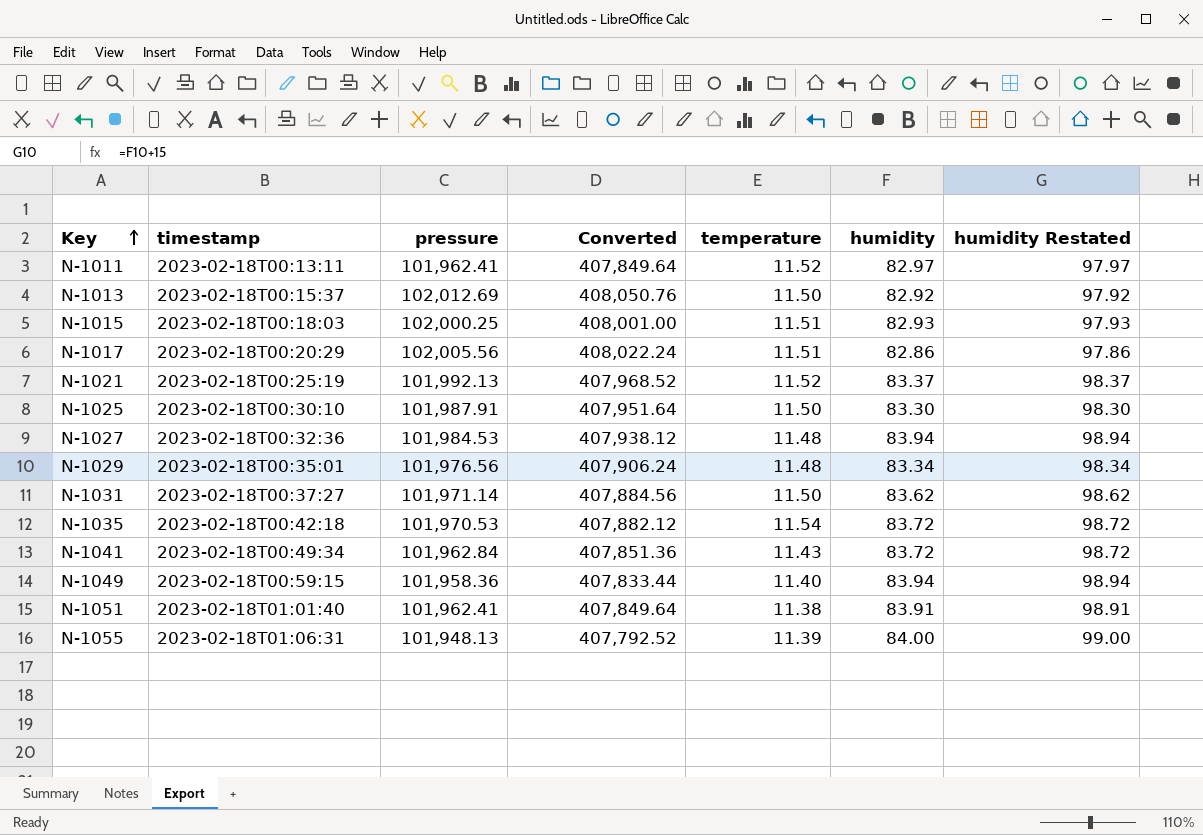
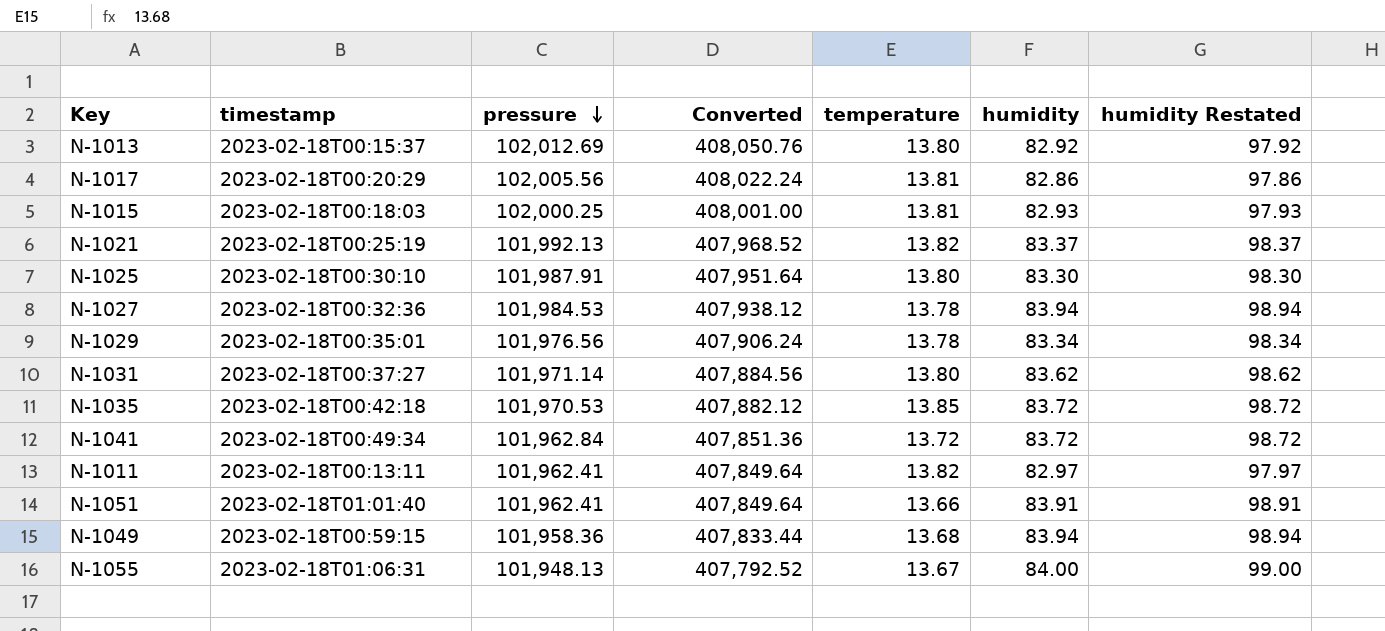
row order: Key ascending -> pressure descending
N-1013 | temperature: 11.50 -> 13.80
N-1017 | temperature: 11.51 -> 13.81
N-1015 | temperature: 11.51 -> 13.81
N-1021 | temperature: 11.52 -> 13.82
N-1025 | temperature: 11.50 -> 13.80
N-1027 | temperature: 11.48 -> 13.78
N-1029 | temperature: 11.48 -> 13.78
N-1031 | temperature: 11.50 -> 13.80
N-1035 | temperature: 11.54 -> 13.85
N-1041 | temperature: 11.43 -> 13.72
N-1011 | temperature: 11.52 -> 13.82
N-1051 | temperature: 11.38 -> 13.66
N-1049 | temperature: 11.40 -> 13.68
N-1055 | temperature: 11.39 -> 13.67

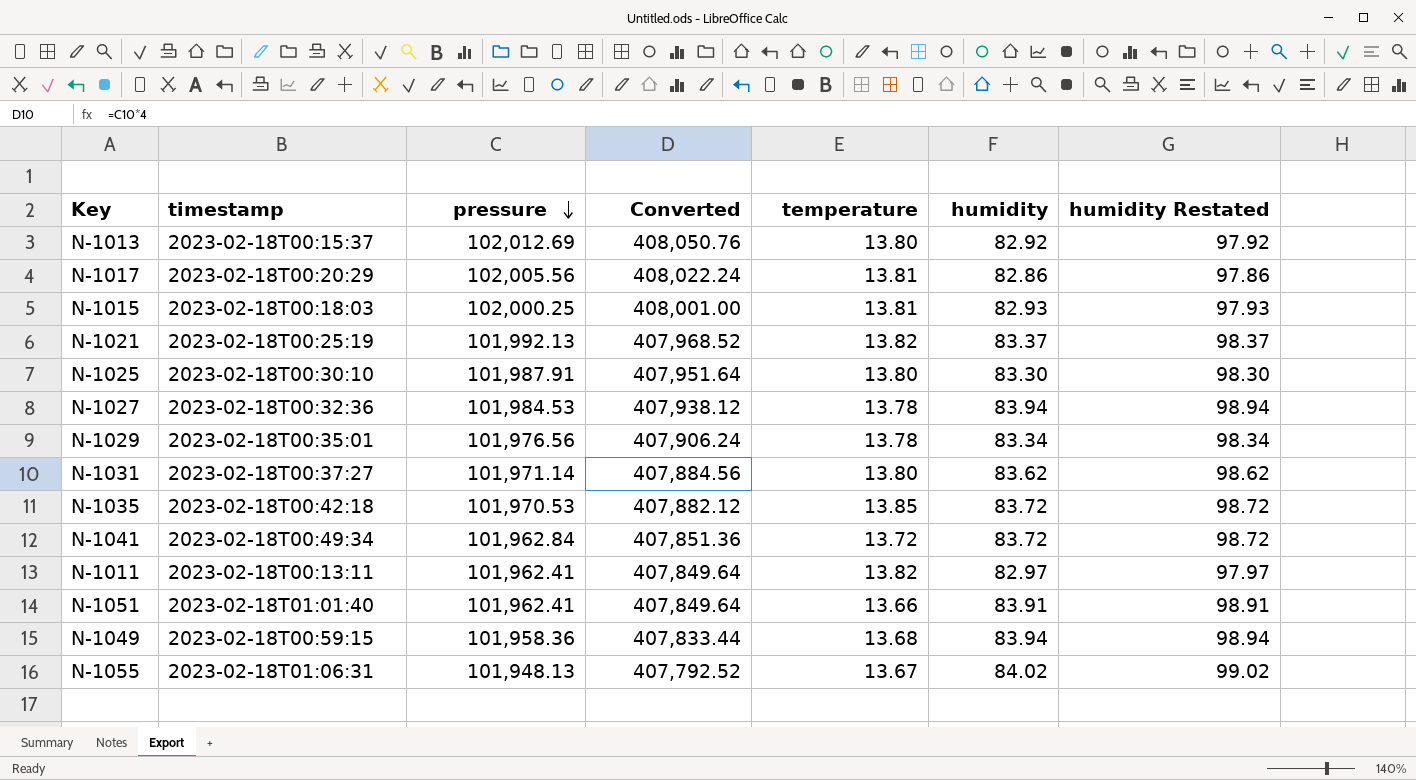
N-1055 | humidity: 84.00 -> 84.02
N-1055 | humidity Restated: 99.00 -> 99.02

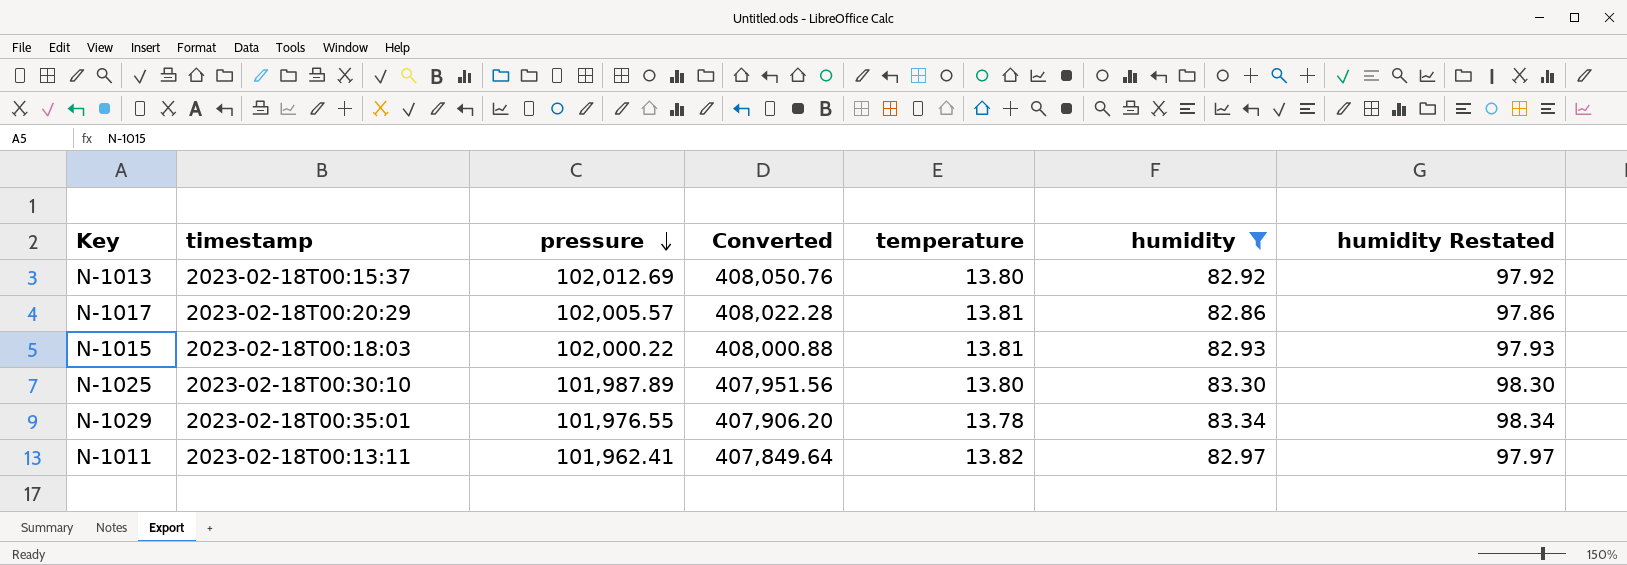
filter: none -> humidity <= 83.34
N-1017 | pressure: 102,005.56 -> 102,005.57
N-1017 | Converted: 408,022.24 -> 408,022.28
N-1015 | pressure: 102,000.25 -> 102,000.22
N-1015 | Converted: 408,001.00 -> 408,000.88
N-1025 | pressure: 101,987.91 -> 101,987.89
N-1025 | Converted: 407,951.64 -> 407,951.56
N-1029 | pressure: 101,976.56 -> 101,976.55
N-1029 | Converted: 407,906.24 -> 407,906.20

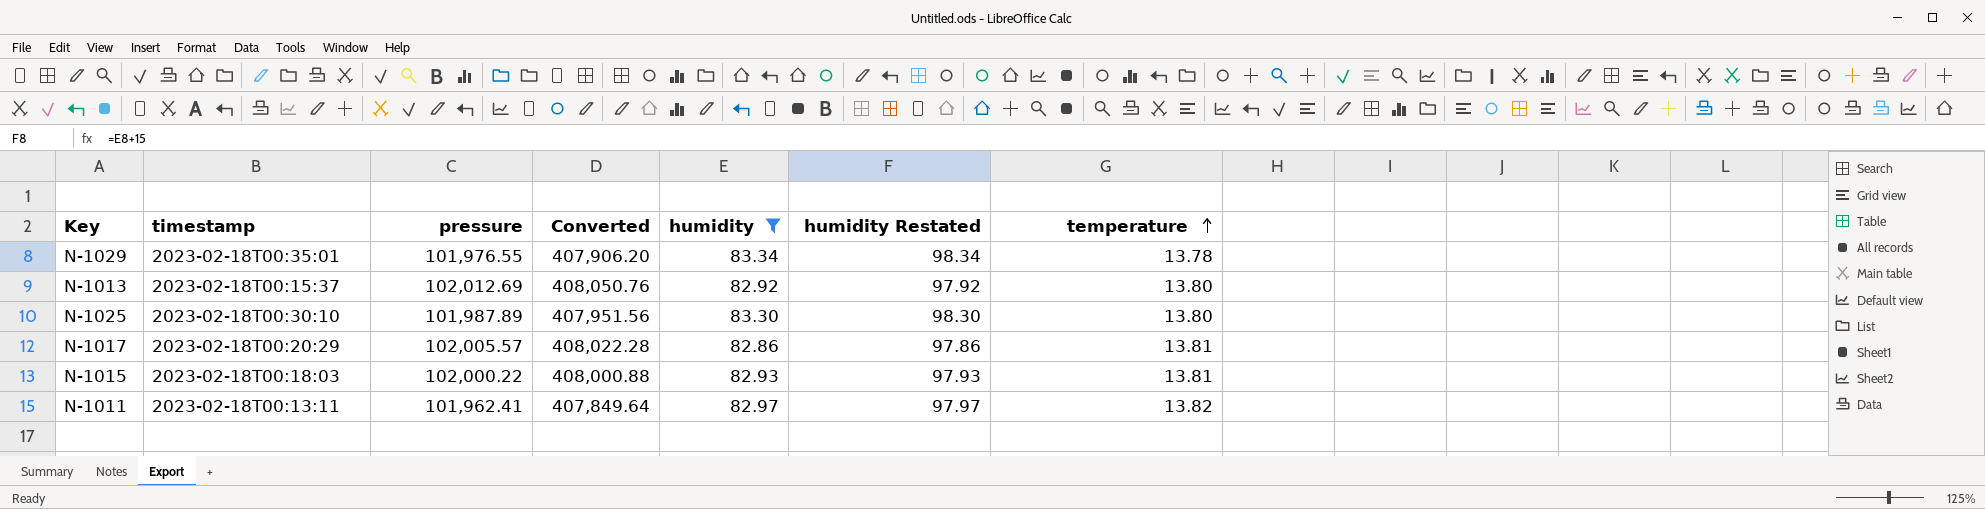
row order: pressure descending -> temperature ascending
column temperature | position: 5 -> 7

